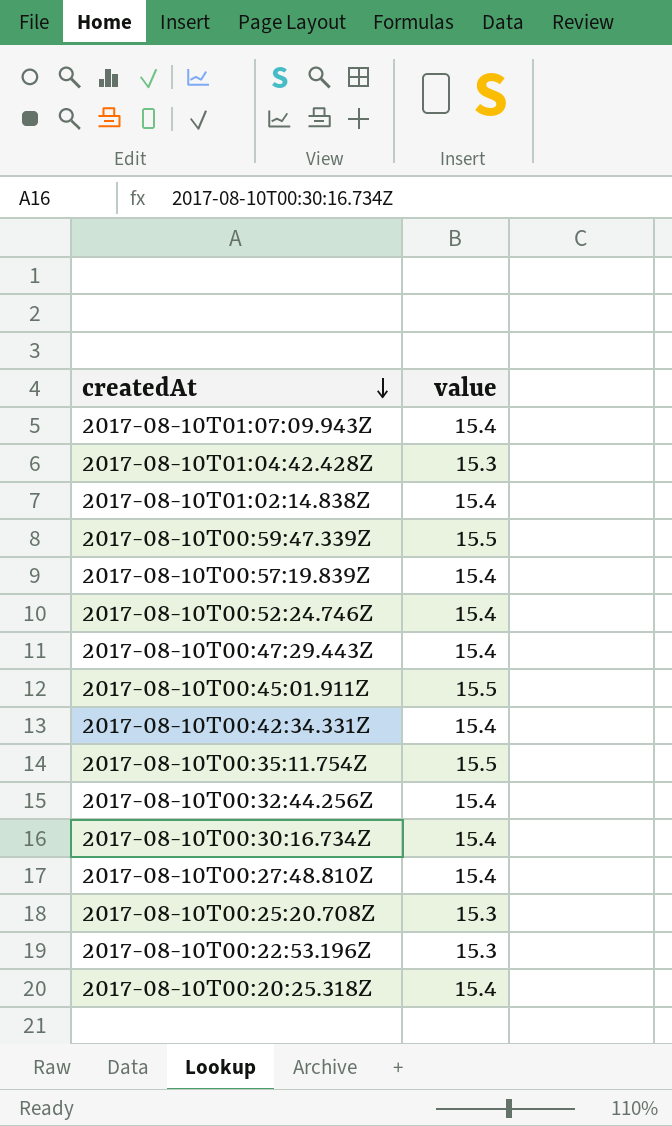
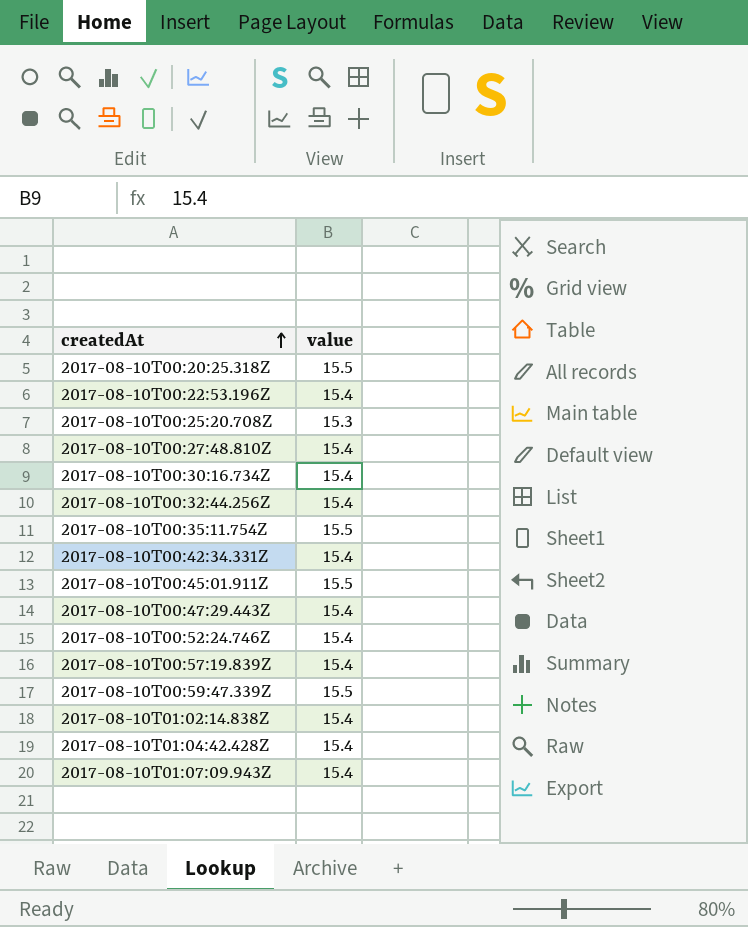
row order: createdAt descending -> createdAt ascending
2017-08-10T00:20:25.318Z | value: 15.4 -> 15.5
2017-08-10T00:22:53.196Z | value: 15.3 -> 15.4
2017-08-10T01:04:42.428Z | value: 15.3 -> 15.4

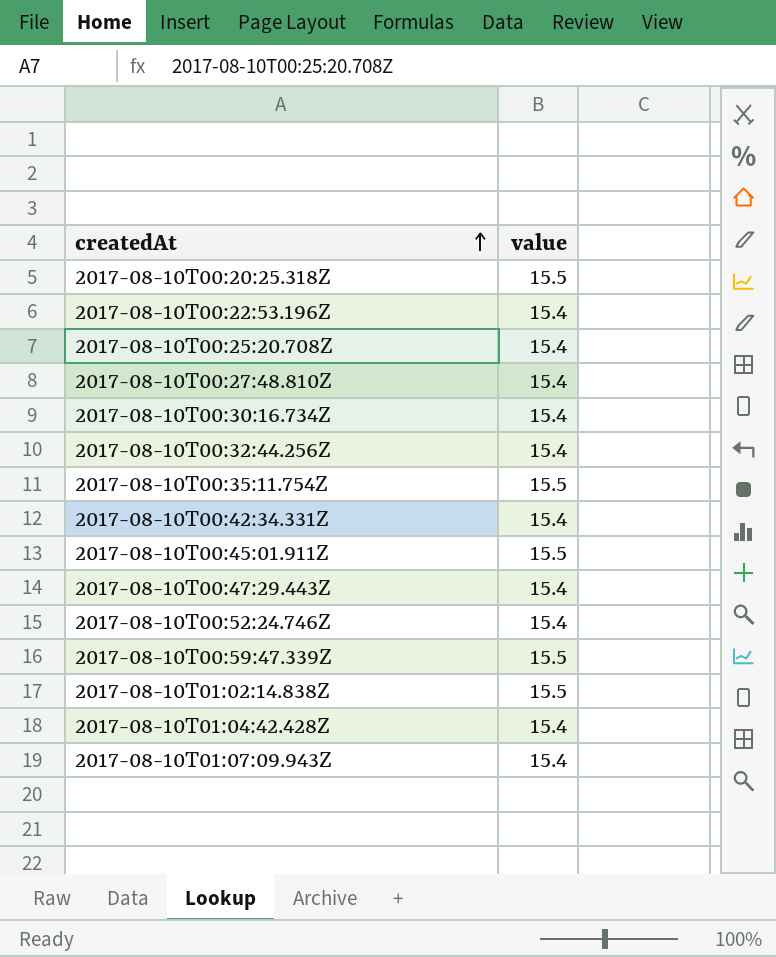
row 2017-08-10T00:57:19.839Z: 15.4 -> none
2017-08-10T00:25:20.708Z | value: 15.3 -> 15.4
2017-08-10T01:02:14.838Z | value: 15.4 -> 15.5

